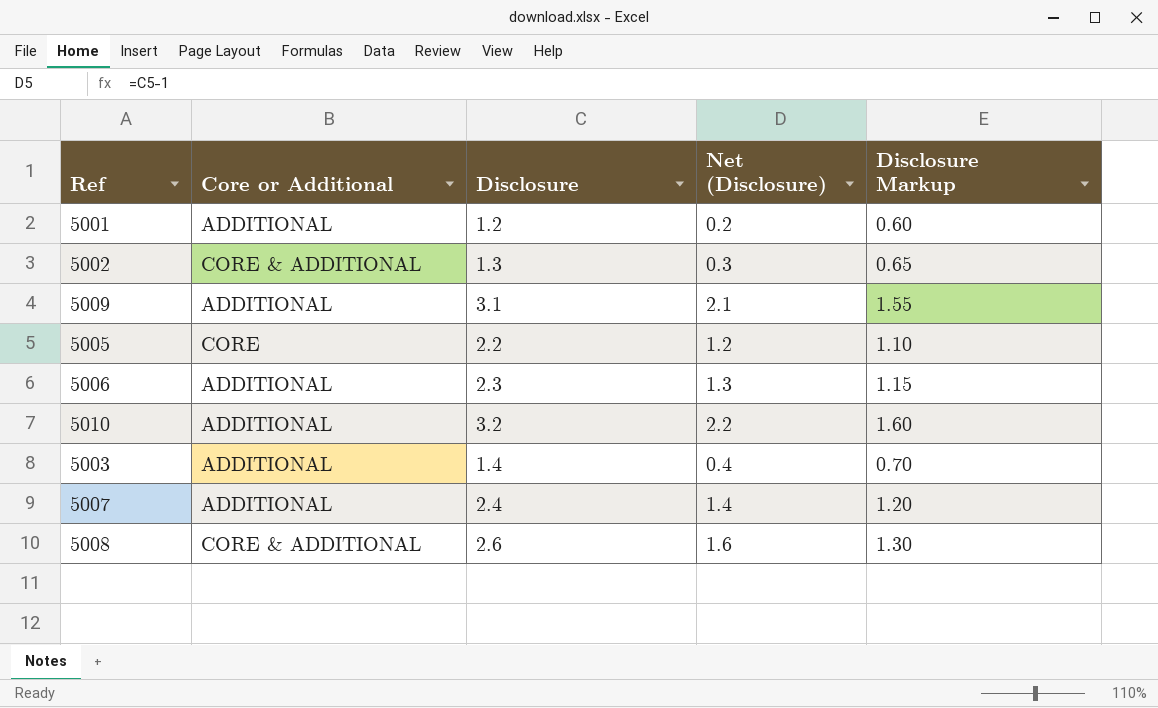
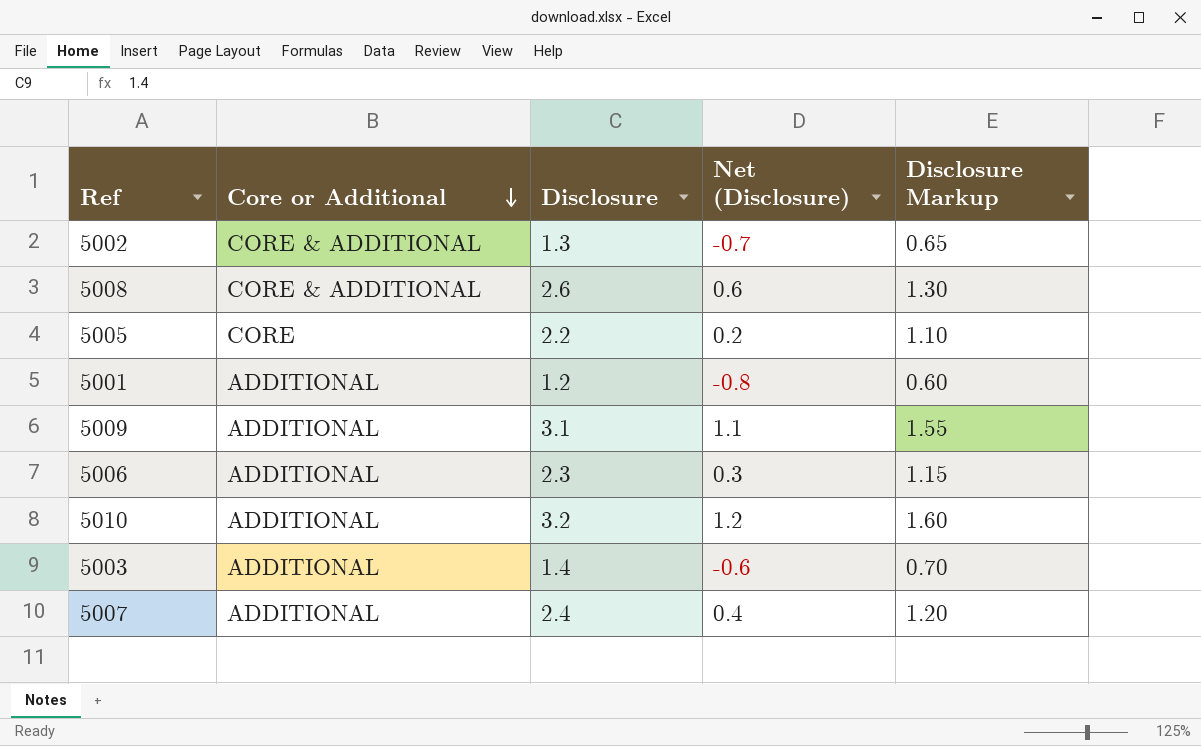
row order: none -> Core or Additional descending
column Net (Disclosure) | formula: [Disclosure] - 1 -> [Disclosure] - 2

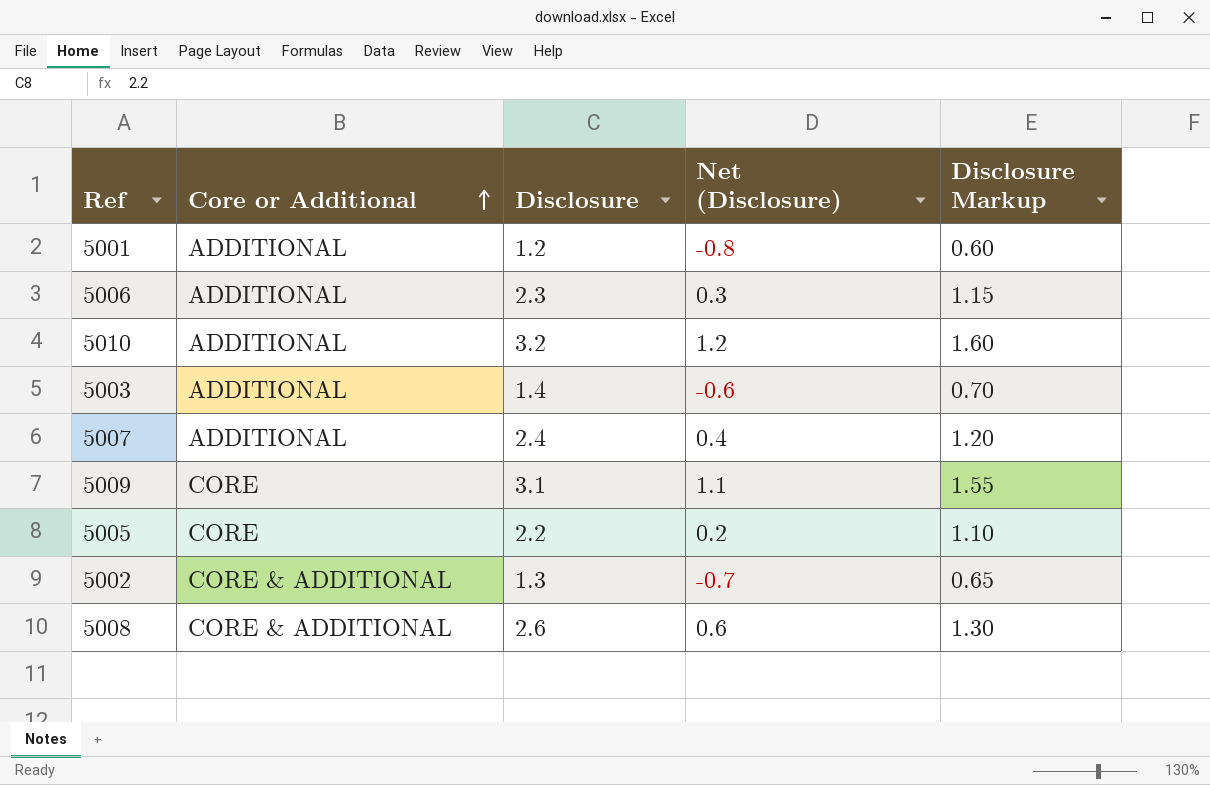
row order: Core or Additional descending -> Core or Additional ascending
5009 | Core or Additional: ADDITIONAL -> CORE

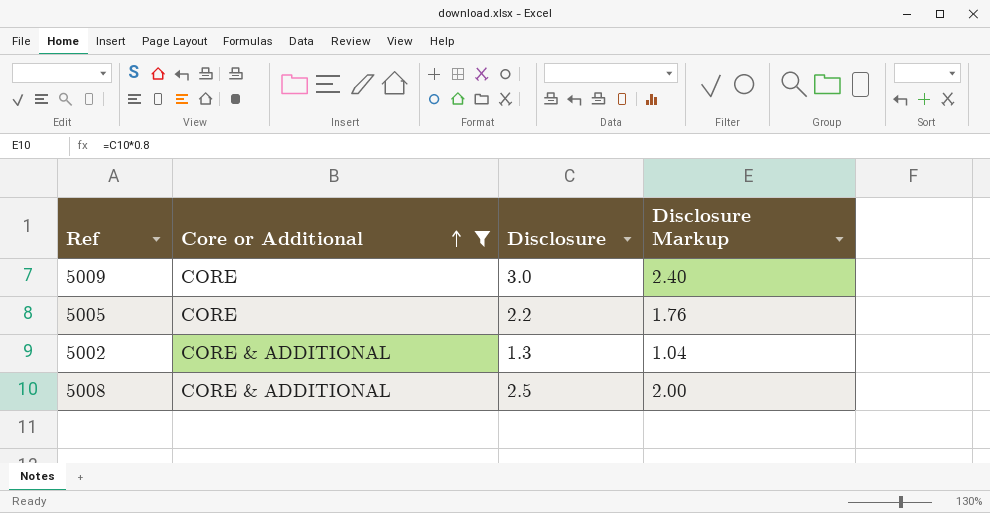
filter: none -> Core or Additional != ADDITIONAL
column Net (Disclosure) | formula: [Disclosure] - 2 -> none
column Disclosure Markup | formula: [Disclosure] * 0.5 -> [Disclosure] * 0.8
5009 | Disclosure: 3.1 -> 3.0
5008 | Disclosure: 2.6 -> 2.5

